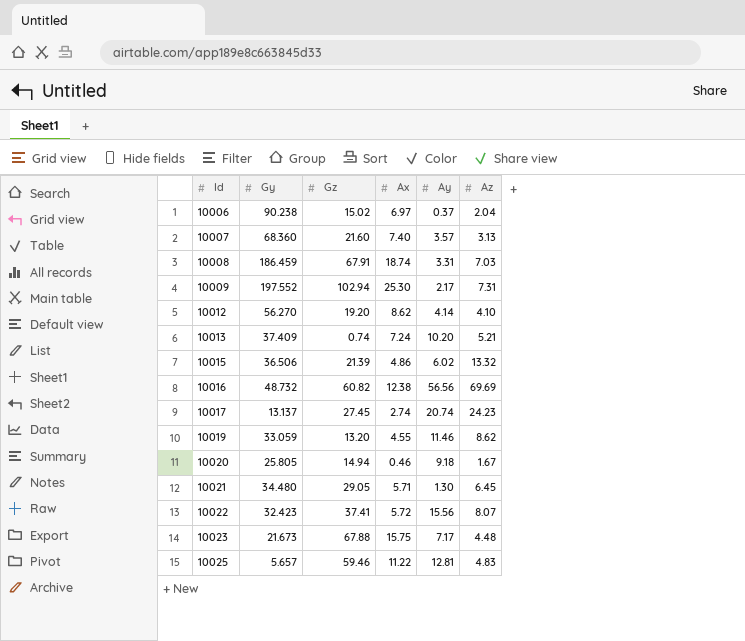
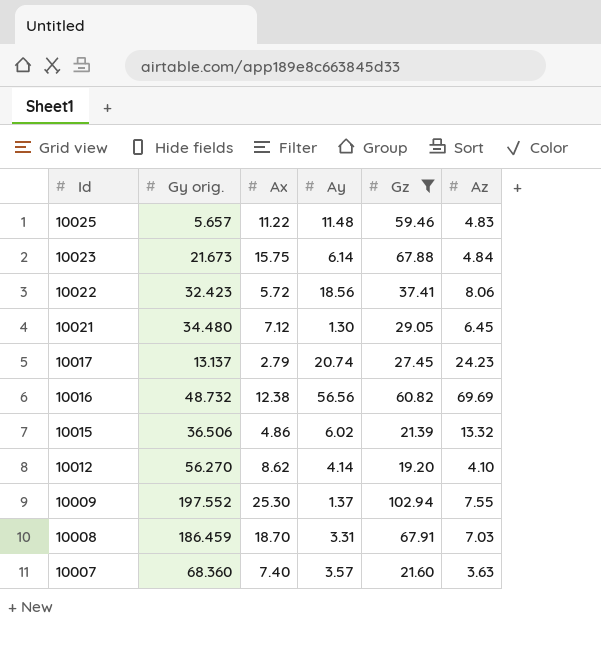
filter: none -> Gz >= 19.20
row order: Id ascending -> Id descending
column name: Gy -> Gy orig.
column Gz | position: 3 -> 5
10025 | Ay: 12.81 -> 11.48
10023 | Ay: 7.17 -> 6.14
10023 | Az: 4.48 -> 4.84
10022 | Ay: 15.56 -> 18.56
10022 | Az: 8.07 -> 8.06
10021 | Ax: 5.71 -> 7.12
10017 | Ax: 2.74 -> 2.79
10009 | Ay: 2.17 -> 1.37
10009 | Az: 7.31 -> 7.55
10008 | Ax: 18.74 -> 18.70
10007 | Az: 3.13 -> 3.63

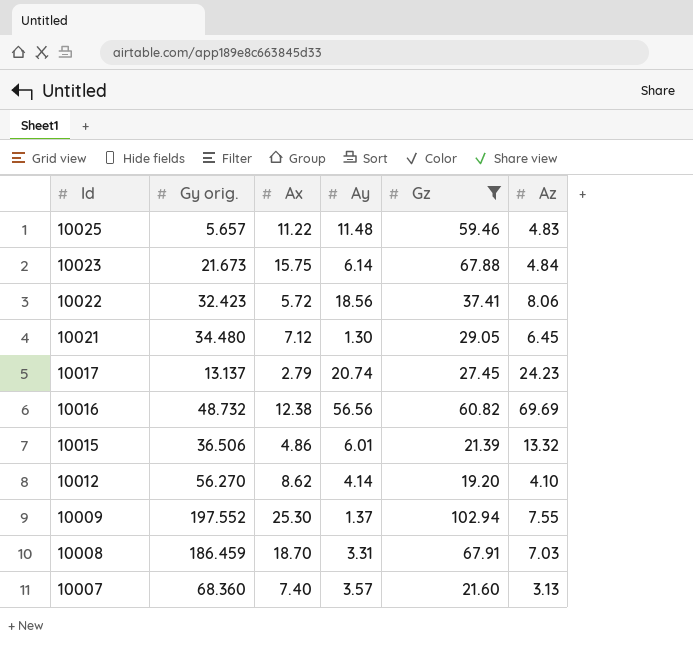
10015 | Ay: 6.02 -> 6.01
10007 | Az: 3.63 -> 3.13

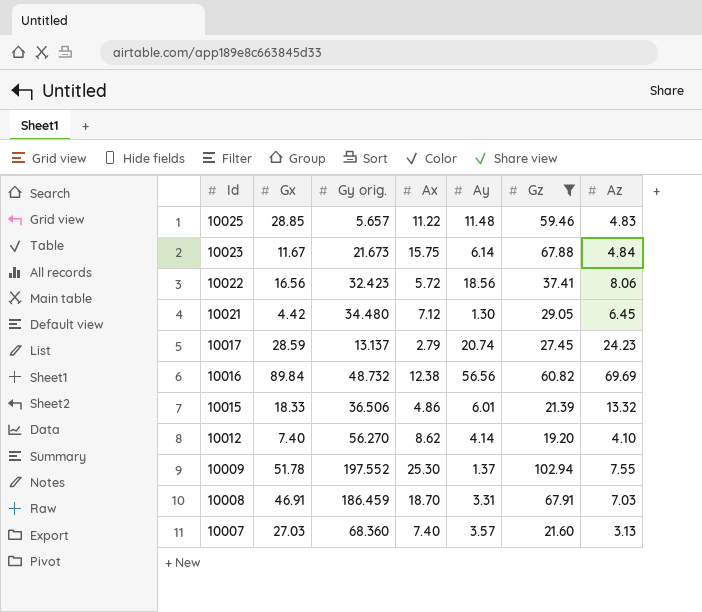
column Gx | position: none -> 2

